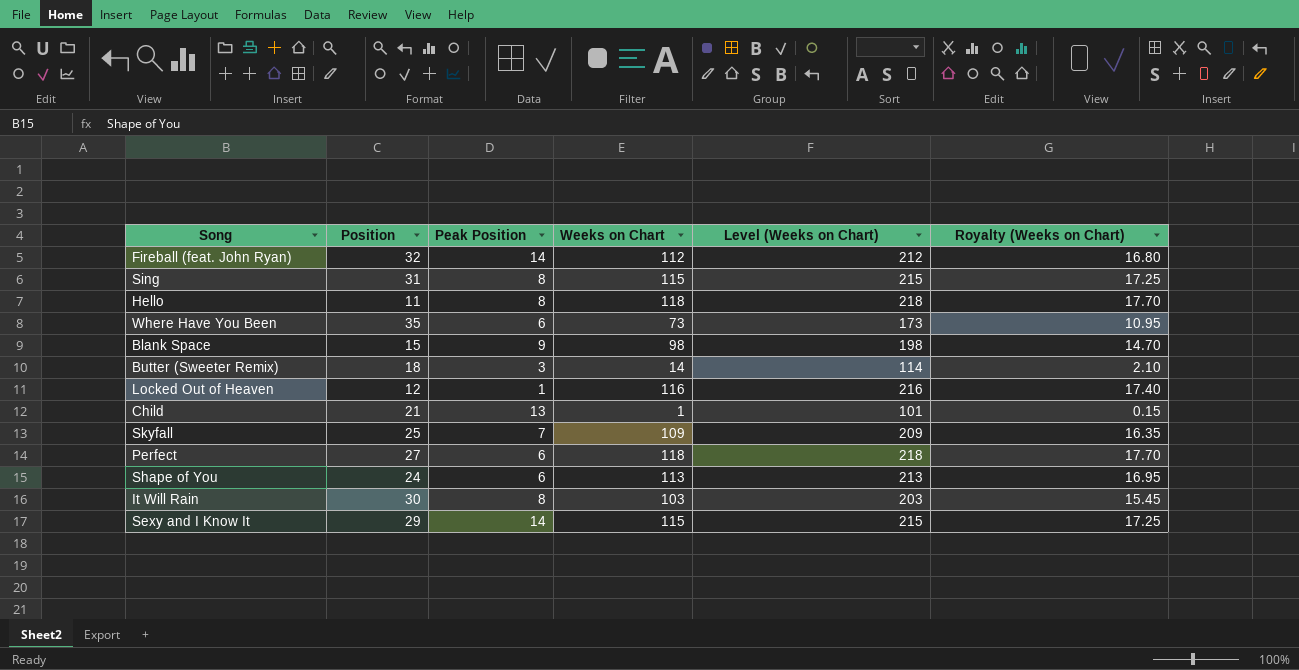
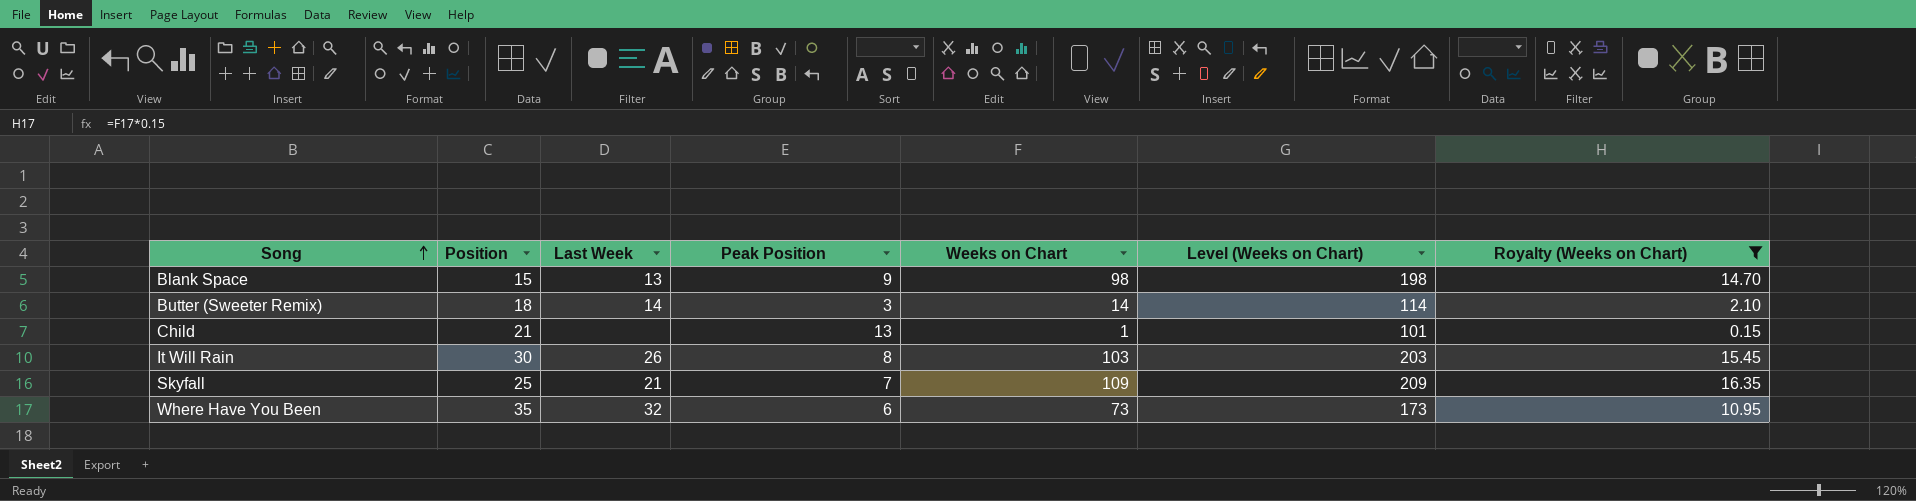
filter: none -> Royalty (Weeks on Chart) <= 16.35
row order: none -> Song ascending
column Last Week | position: none -> 3

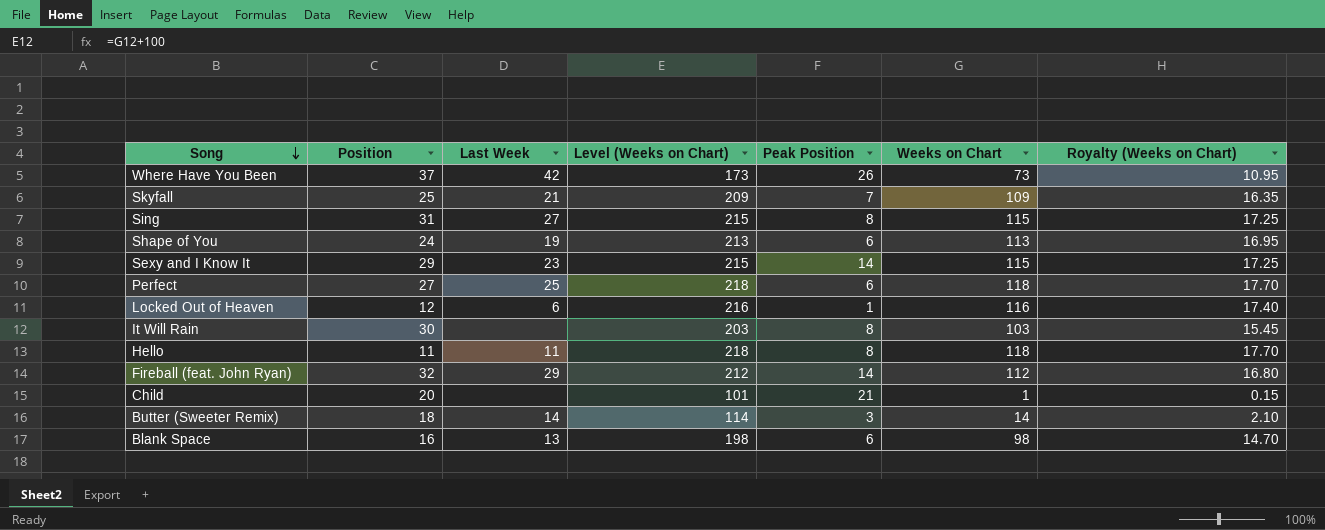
filter: Royalty (Weeks on Chart) <= 16.35 -> none
row order: Song ascending -> Song descending
column Level (Weeks on Chart) | position: 6 -> 4
Where Have You Been | Position: 35 -> 37
Where Have You Been | Last Week: 32 -> 42
Where Have You Been | Peak Position: 6 -> 26
It Will Rain | Last Week: 26 -> none
Child | Position: 21 -> 20
Child | Peak Position: 13 -> 21
Blank Space | Position: 15 -> 16
Blank Space | Peak Position: 9 -> 6

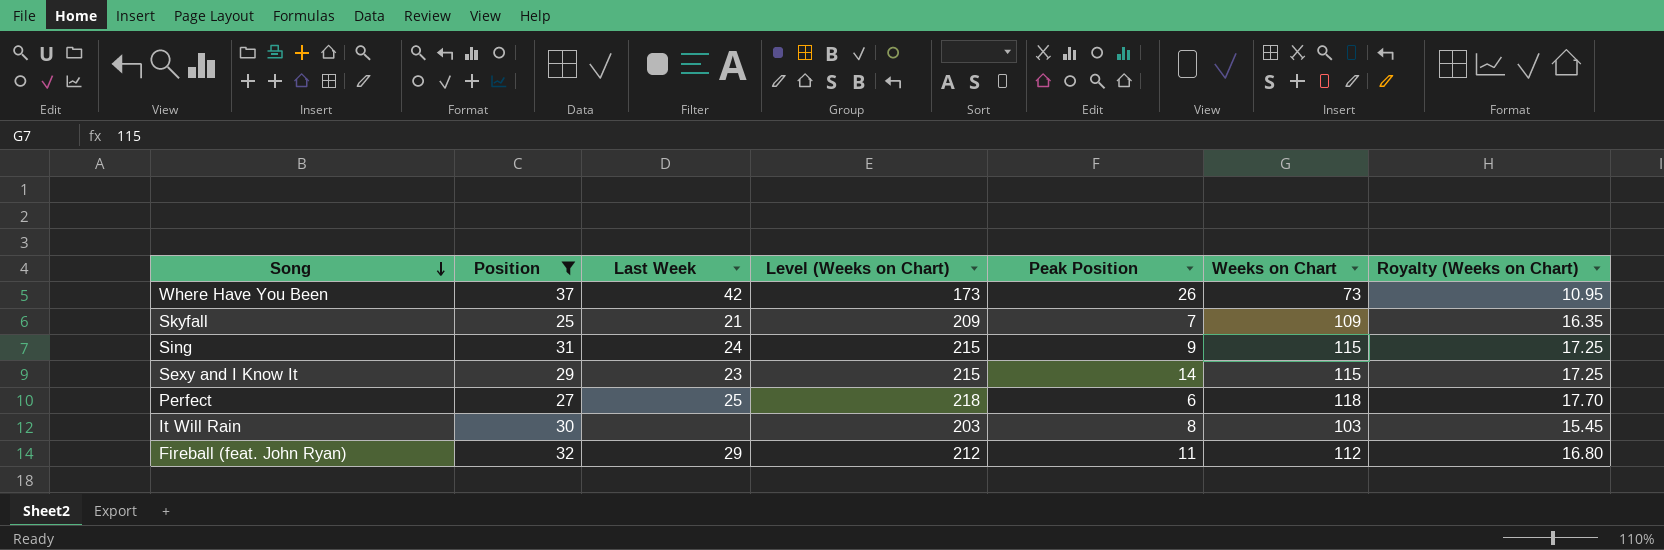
filter: none -> Position >= 25
Sing | Last Week: 27 -> 24
Sing | Peak Position: 8 -> 9
Fireball (feat. John Ryan) | Peak Position: 14 -> 11

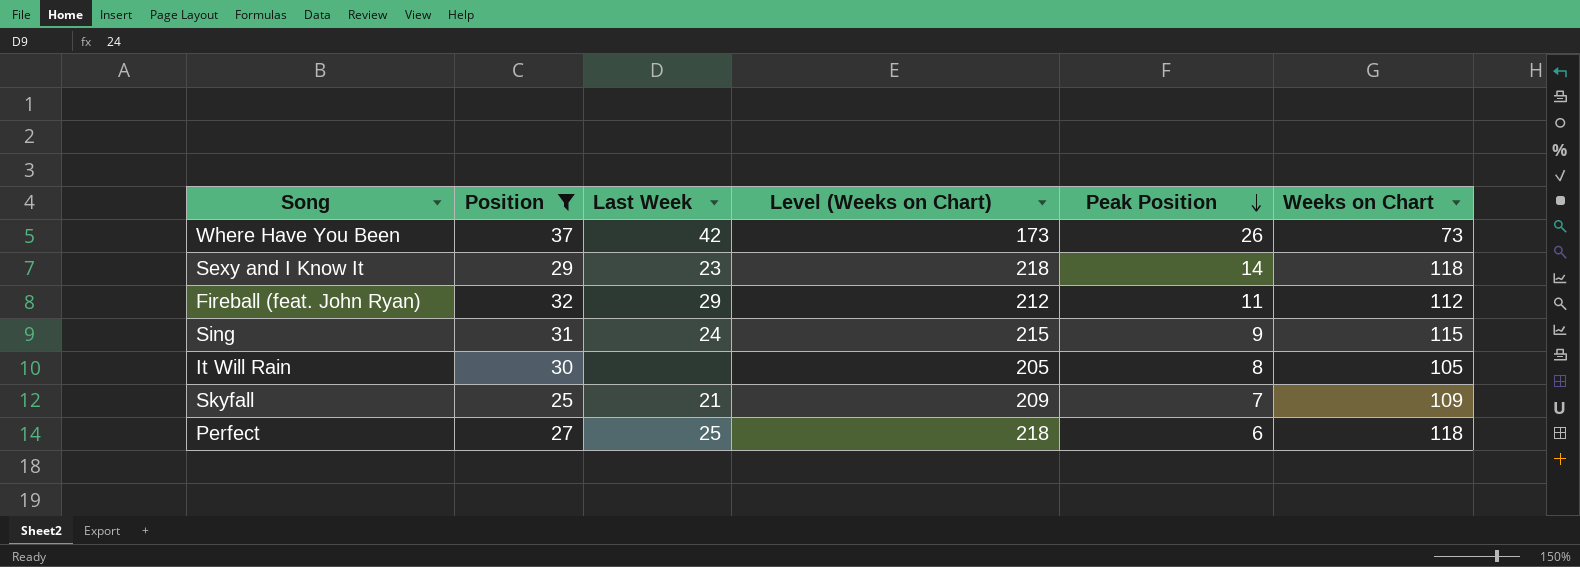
row order: Song descending -> Peak Position descending
column Royalty (Weeks on Chart) | formula: [Weeks on Chart] * 0.15 -> none
Sexy and I Know It | Level (Weeks on Chart): 215 -> 218
Sexy and I Know It | Weeks on Chart: 115 -> 118
It Will Rain | Level (Weeks on Chart): 203 -> 205
It Will Rain | Weeks on Chart: 103 -> 105

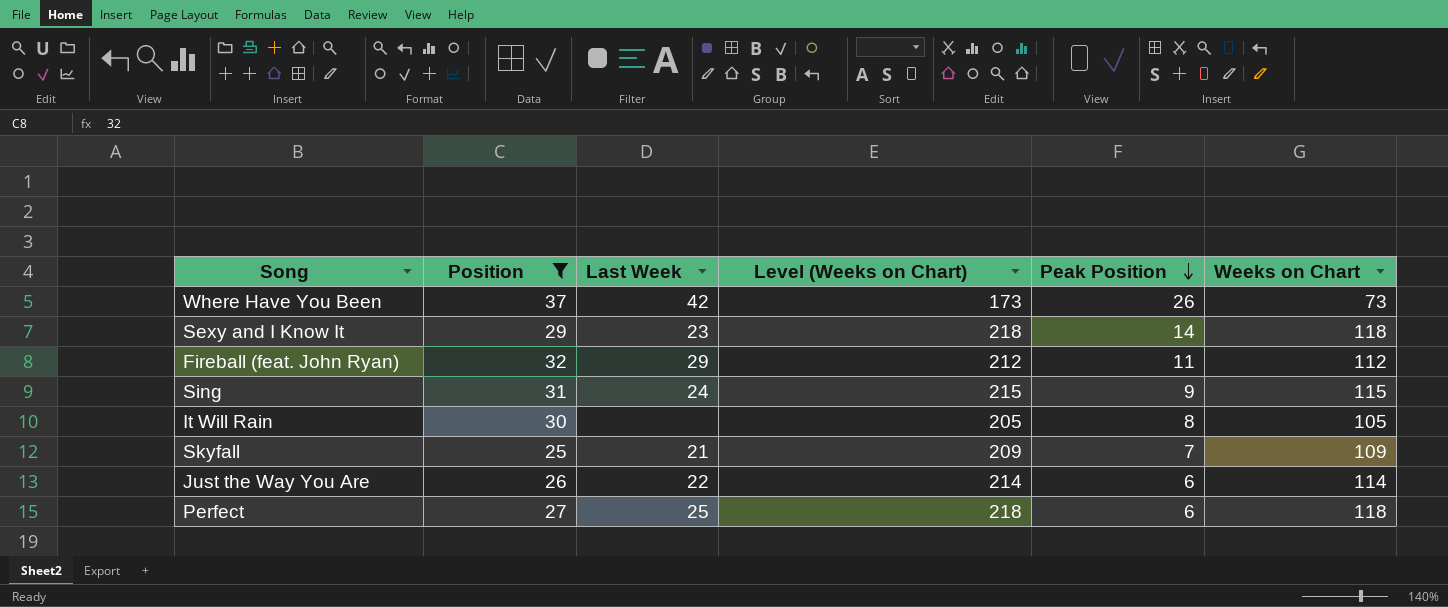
row Just the Way You Are: none -> 26 | 22 | 214 | 6 | 114

